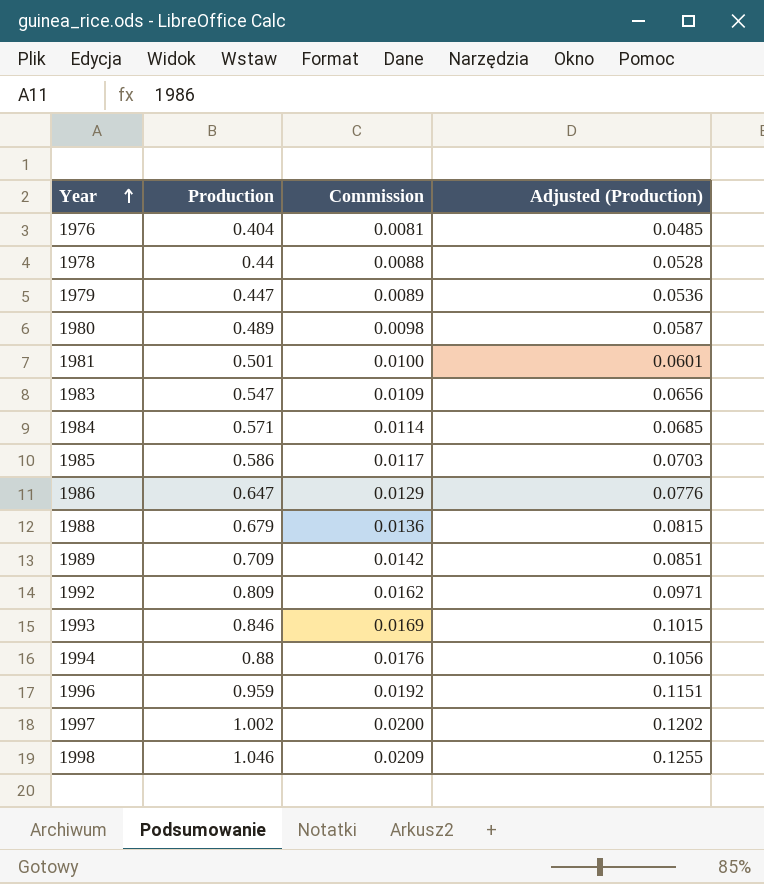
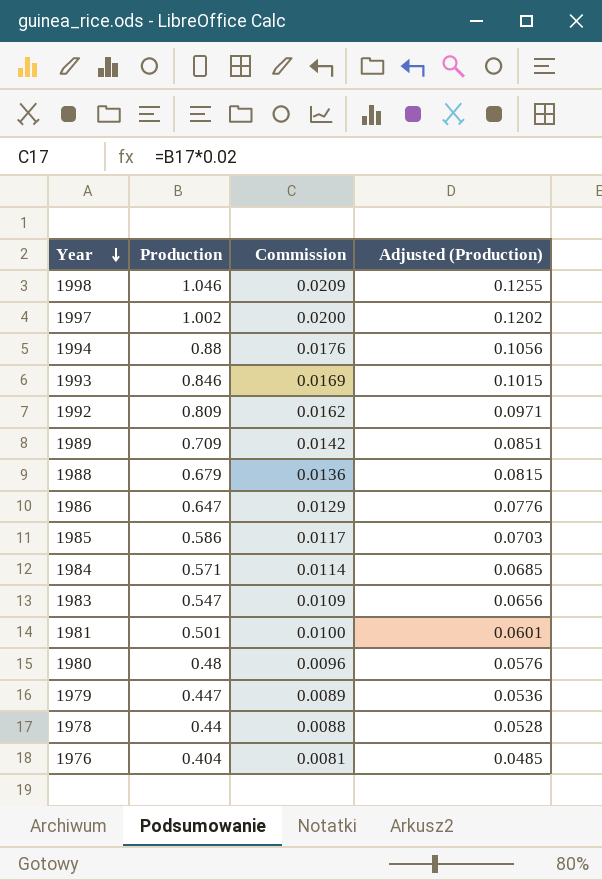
row order: Year ascending -> Year descending
row 1996: 0.959 | 0.0192 | 0.1151 -> none
1980 | Production: 0.489 -> 0.48
1980 | Commission: 0.0098 -> 0.0096
1980 | Adjusted (Production): 0.0587 -> 0.0576

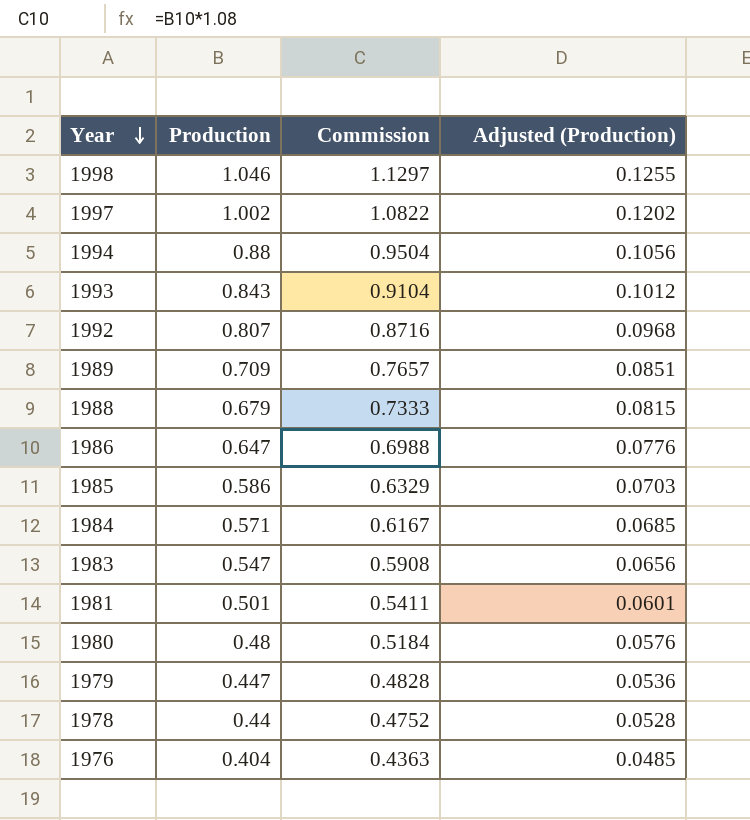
column Commission | formula: [Production] * 0.02 -> [Production] * 1.08
1993 | Production: 0.846 -> 0.843
1993 | Adjusted (Production): 0.1015 -> 0.1012
1992 | Production: 0.809 -> 0.807
1992 | Adjusted (Production): 0.0971 -> 0.0968

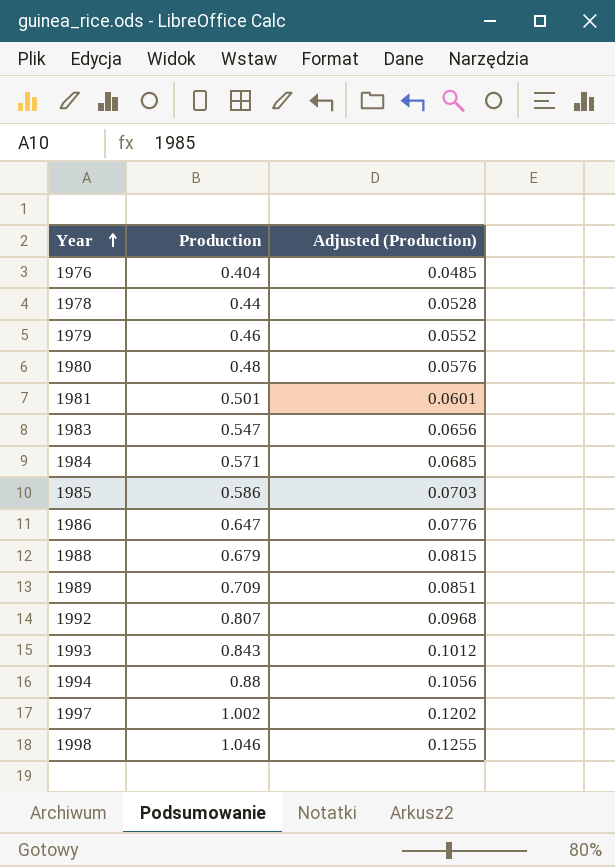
row order: Year descending -> Year ascending
column Commission | formula: [Production] * 1.08 -> none
1979 | Production: 0.447 -> 0.46
1979 | Adjusted (Production): 0.0536 -> 0.0552

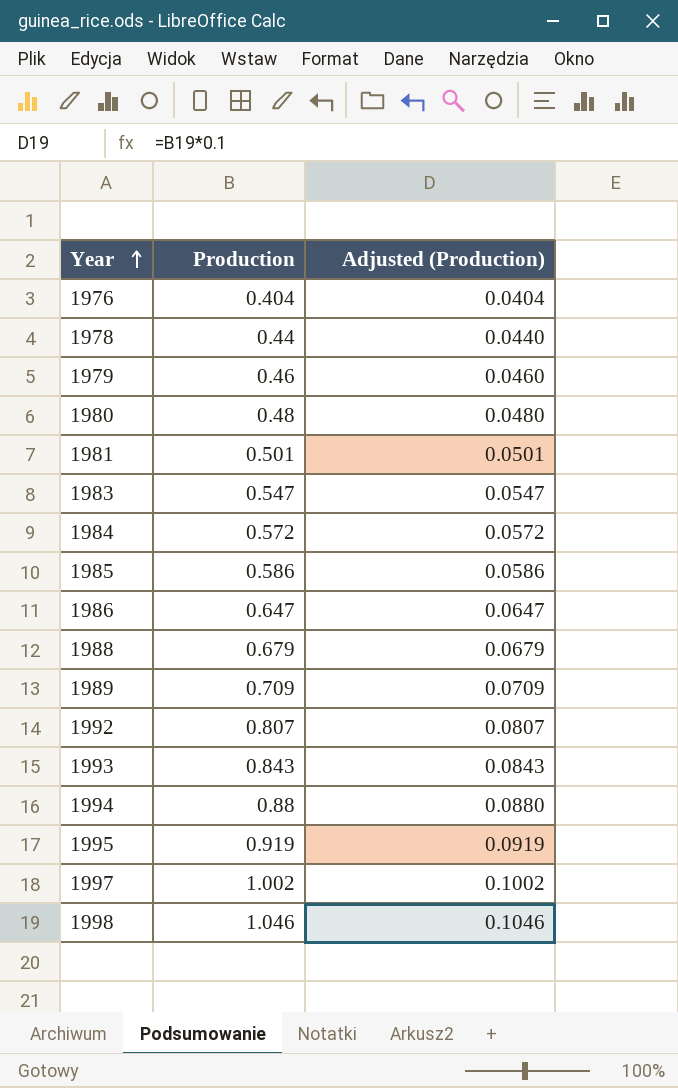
column Adjusted (Production) | formula: [Production] * 0.12 -> [Production] * 0.1
1984 | Production: 0.571 -> 0.572
row 1995: none -> 0.919 | 0.0919

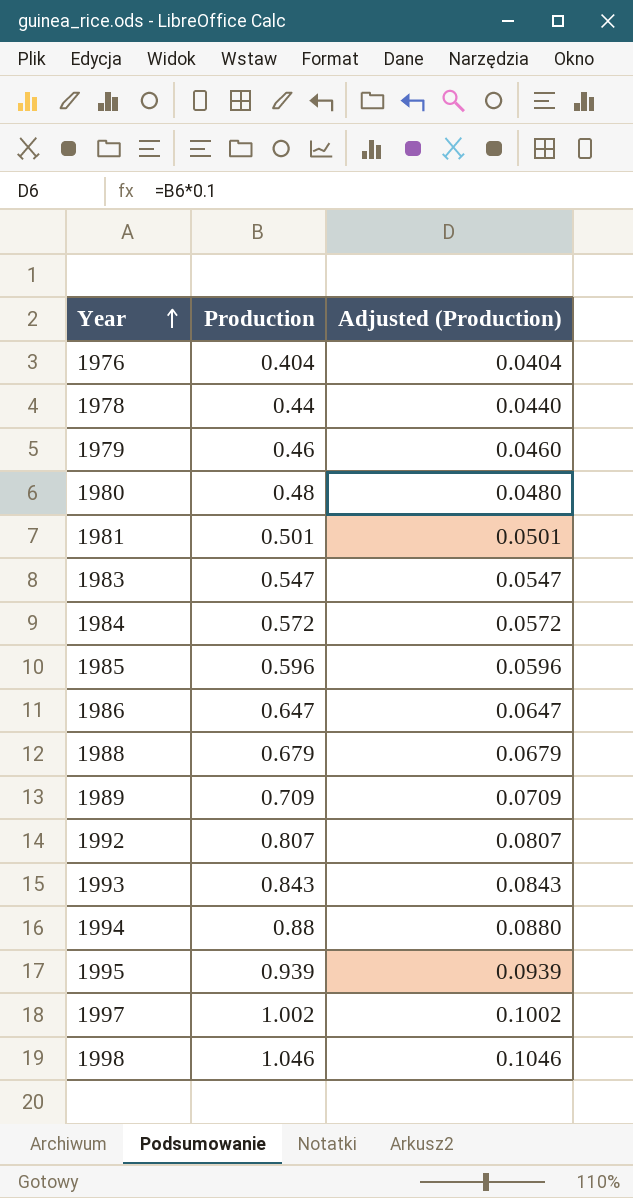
1985 | Production: 0.586 -> 0.596
1985 | Adjusted (Production): 0.0586 -> 0.0596
1995 | Production: 0.919 -> 0.939
1995 | Adjusted (Production): 0.0919 -> 0.0939

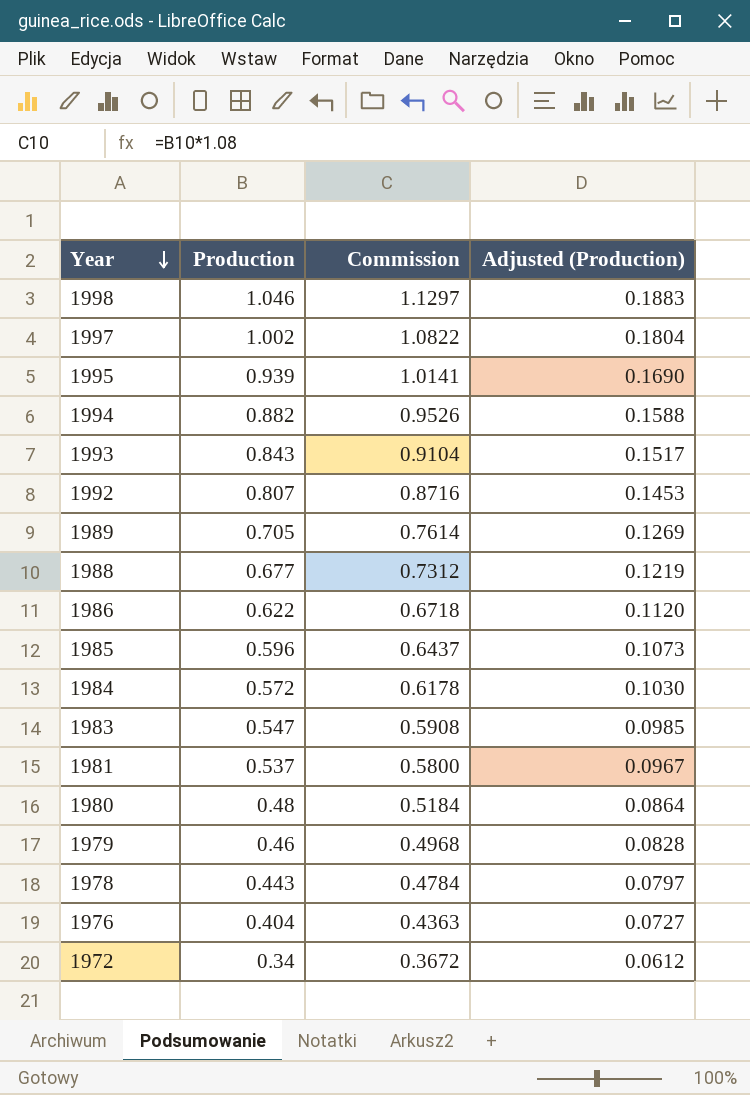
row order: Year ascending -> Year descending
column Commission | formula: none -> [Production] * 1.08
column Adjusted (Production) | formula: [Production] * 0.1 -> [Production] * 0.18
1994 | Production: 0.88 -> 0.882
1989 | Production: 0.709 -> 0.705
1988 | Production: 0.679 -> 0.677
1986 | Production: 0.647 -> 0.622
1981 | Production: 0.501 -> 0.537
1978 | Production: 0.44 -> 0.443
row 1972: none -> 0.34 | 0.3672 | 0.0612

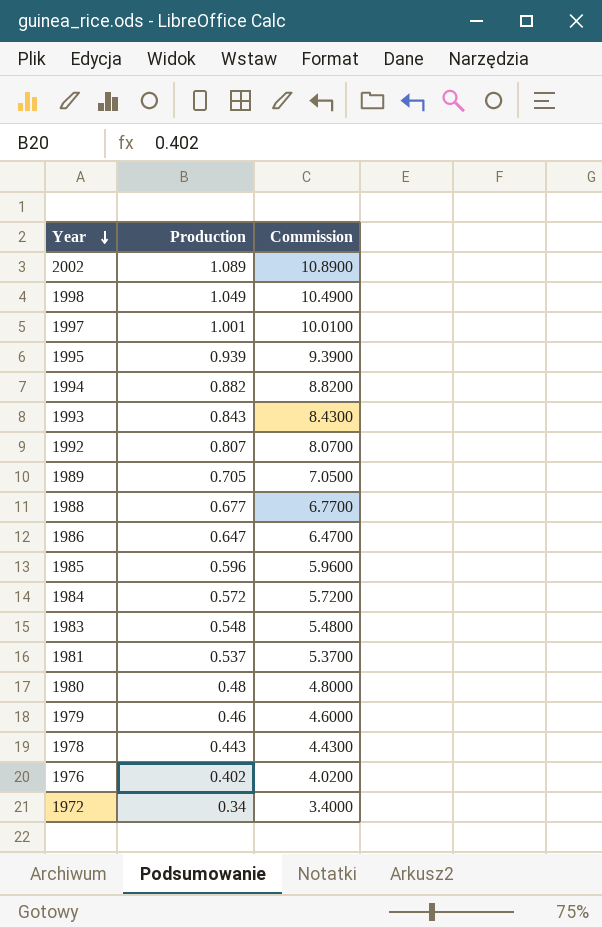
column Adjusted (Production) | formula: [Production] * 0.18 -> none
column Commission | formula: [Production] * 1.08 -> [Production] * 10
row 2002: none -> 1.089 | 10.8900
1998 | Production: 1.046 -> 1.049
1997 | Production: 1.002 -> 1.001
1986 | Production: 0.622 -> 0.647
1983 | Production: 0.547 -> 0.548
1976 | Production: 0.404 -> 0.402

